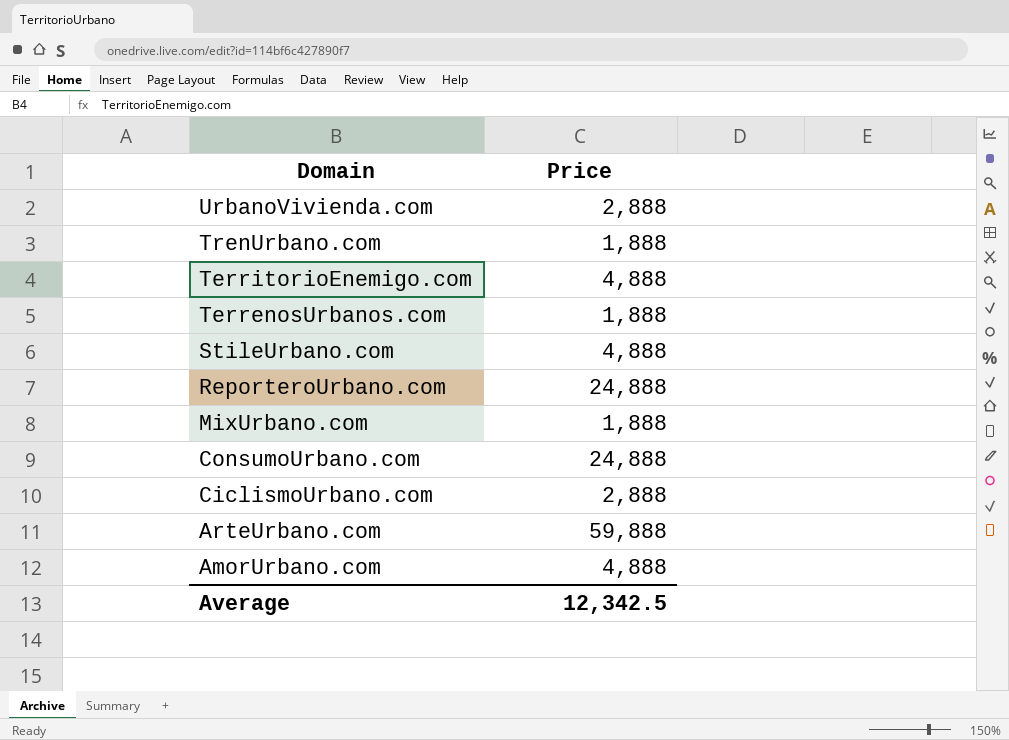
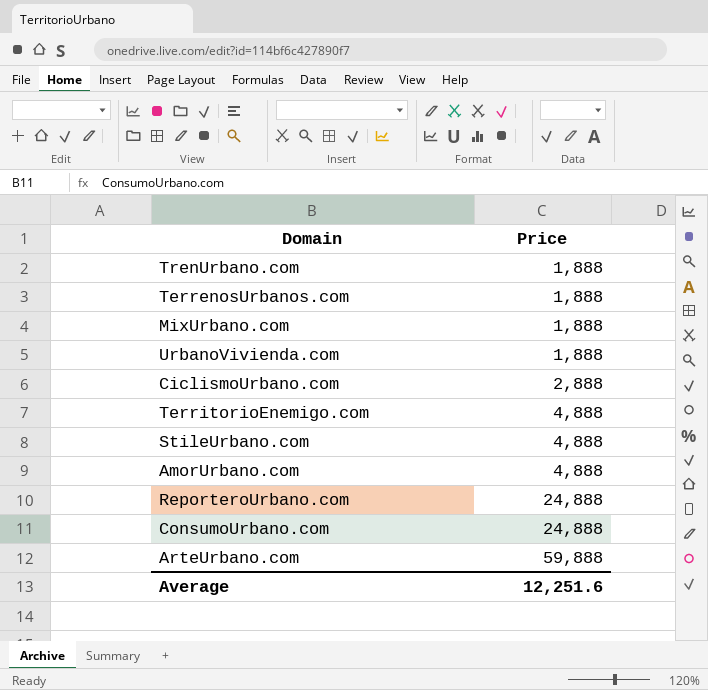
row order: Domain descending -> Price ascending
UrbanoVivienda.com | Price: 2,888 -> 1,888
Average | Price: 12,342.5 -> 12,251.6

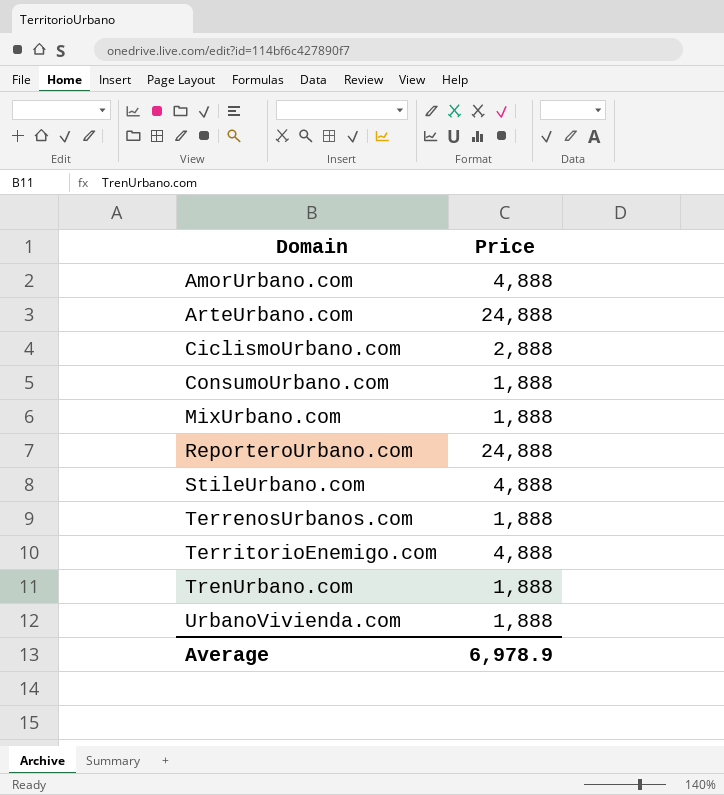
row order: Price ascending -> Domain ascending
ArteUrbano.com | Price: 59,888 -> 24,888
ConsumoUrbano.com | Price: 24,888 -> 1,888
Average | Price: 12,251.6 -> 6,978.9

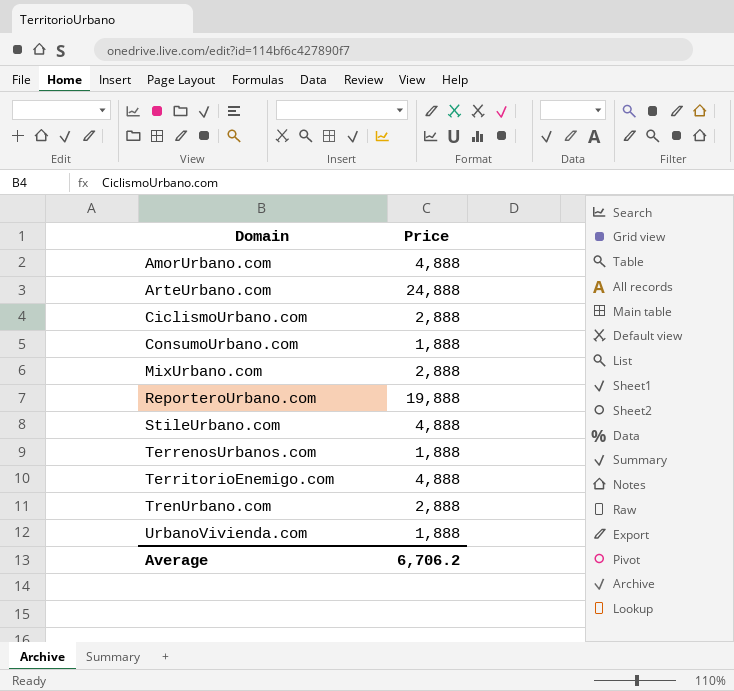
MixUrbano.com | Price: 1,888 -> 2,888
ReporteroUrbano.com | Price: 24,888 -> 19,888
TrenUrbano.com | Price: 1,888 -> 2,888
Average | Price: 6,978.9 -> 6,706.2

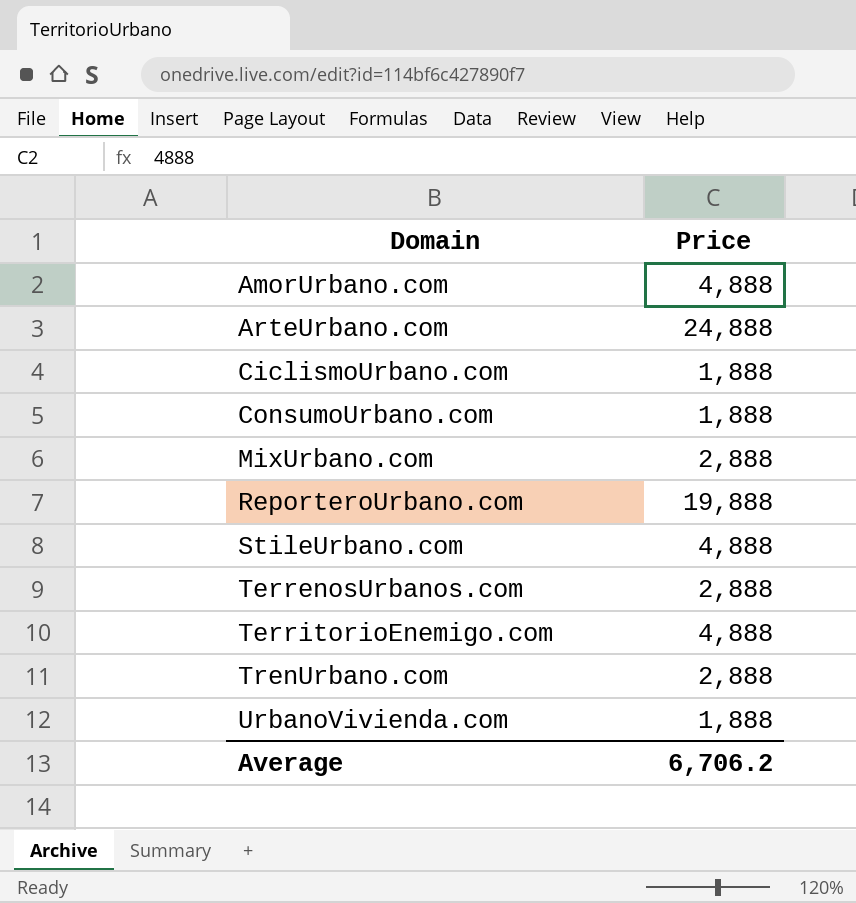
CiclismoUrbano.com | Price: 2,888 -> 1,888
TerrenosUrbanos.com | Price: 1,888 -> 2,888

